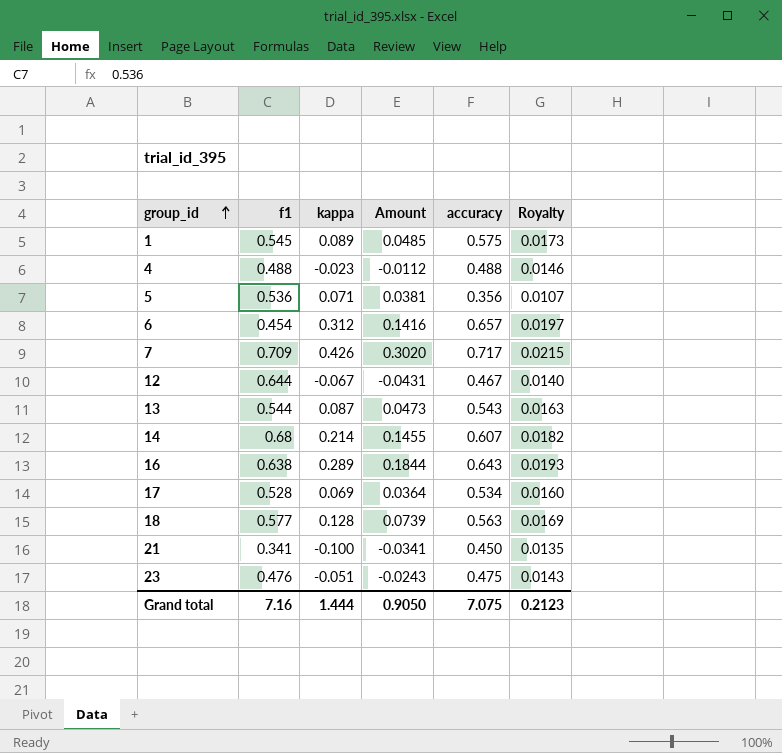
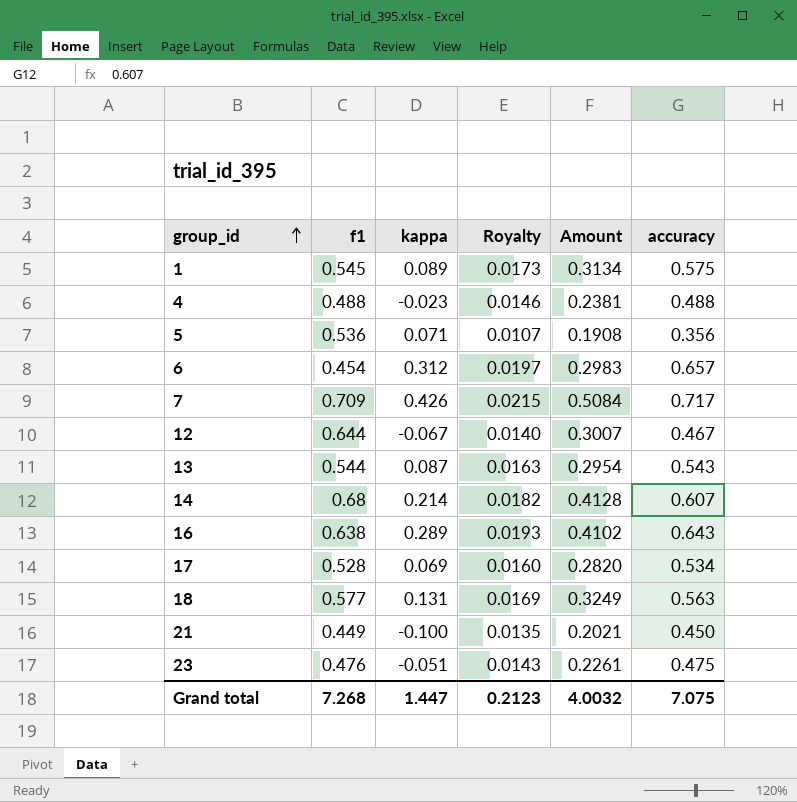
column Royalty | position: 6 -> 4
column Amount | formula: [f1] * [kappa] -> [f1] * [accuracy]
18 | kappa: 0.128 -> 0.131
21 | f1: 0.341 -> 0.449
Grand total | f1: 7.16 -> 7.268
Grand total | kappa: 1.444 -> 1.447
Grand total | Amount: 0.9050 -> 4.0032

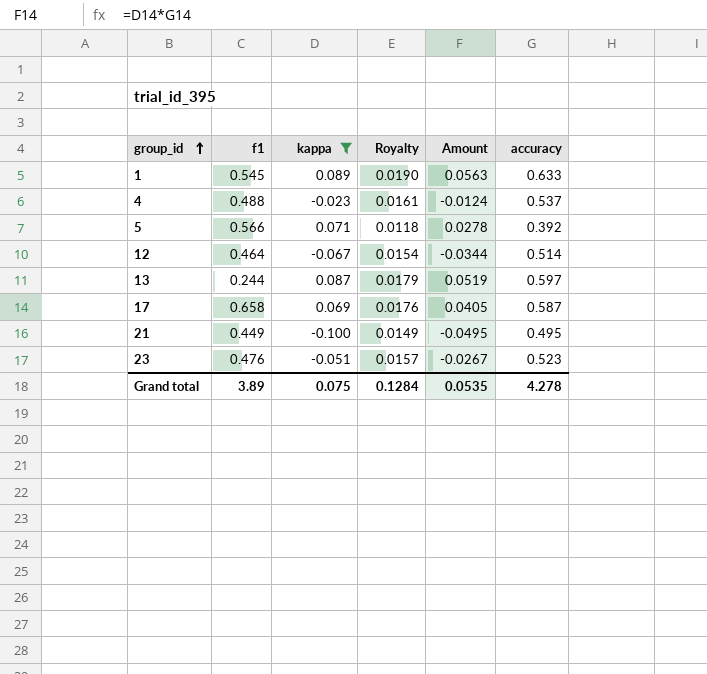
filter: none -> kappa <= 0.089
column Amount | formula: [f1] * [accuracy] -> [kappa] * [accuracy]
1 | Royalty: 0.0173 -> 0.0190
1 | accuracy: 0.575 -> 0.633
4 | Royalty: 0.0146 -> 0.0161
4 | accuracy: 0.488 -> 0.537
5 | f1: 0.536 -> 0.566
5 | Royalty: 0.0107 -> 0.0118
5 | accuracy: 0.356 -> 0.392
12 | f1: 0.644 -> 0.464
12 | Royalty: 0.0140 -> 0.0154
12 | accuracy: 0.467 -> 0.514
13 | f1: 0.544 -> 0.244
13 | Royalty: 0.0163 -> 0.0179
13 | accuracy: 0.543 -> 0.597
17 | f1: 0.528 -> 0.658
17 | Royalty: 0.0160 -> 0.0176
17 | accuracy: 0.534 -> 0.587
21 | Royalty: 0.0135 -> 0.0149
21 | accuracy: 0.450 -> 0.495
23 | Royalty: 0.0143 -> 0.0157
23 | accuracy: 0.475 -> 0.523
Grand total | f1: 7.268 -> 3.89
Grand total | kappa: 1.447 -> 0.075
Grand total | Royalty: 0.2123 -> 0.1284
Grand total | Amount: 4.0032 -> 0.0535
Grand total | accuracy: 7.075 -> 4.278

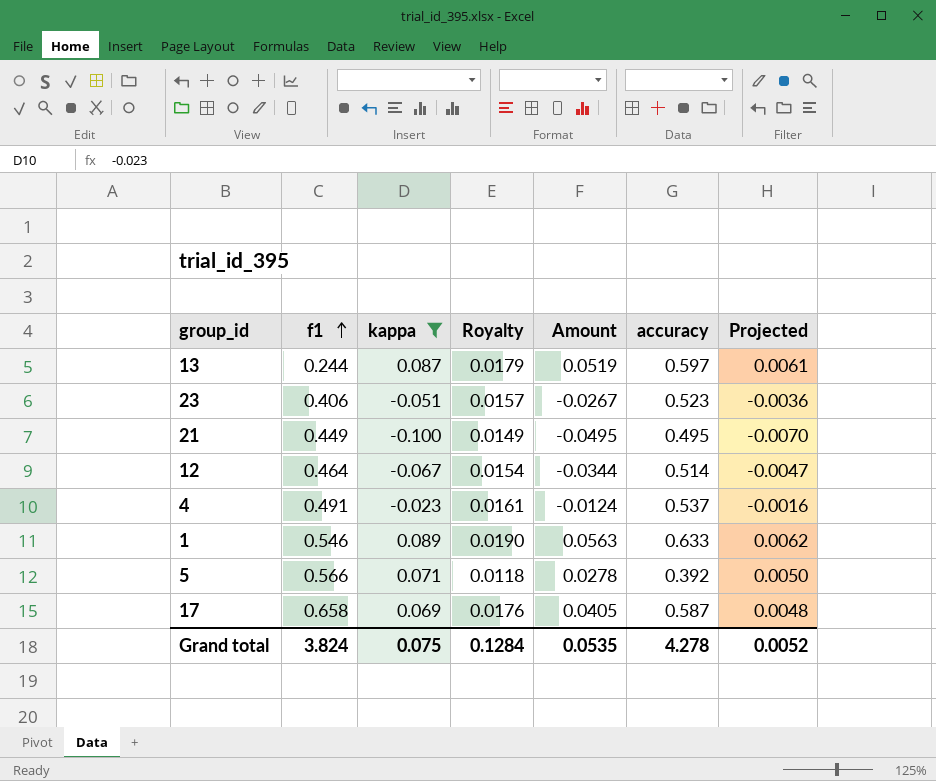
row order: group_id ascending -> f1 ascending
column Projected | formula: none -> [kappa] * 0.07
23 | f1: 0.476 -> 0.406
4 | f1: 0.488 -> 0.491
1 | f1: 0.545 -> 0.546
Grand total | f1: 3.89 -> 3.824

